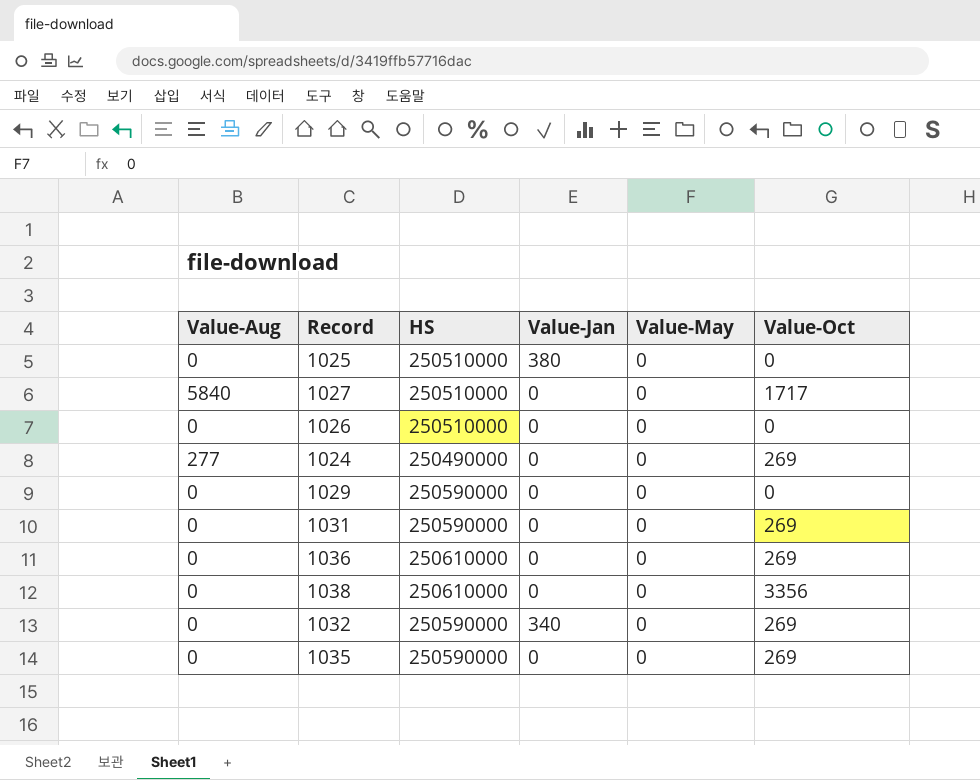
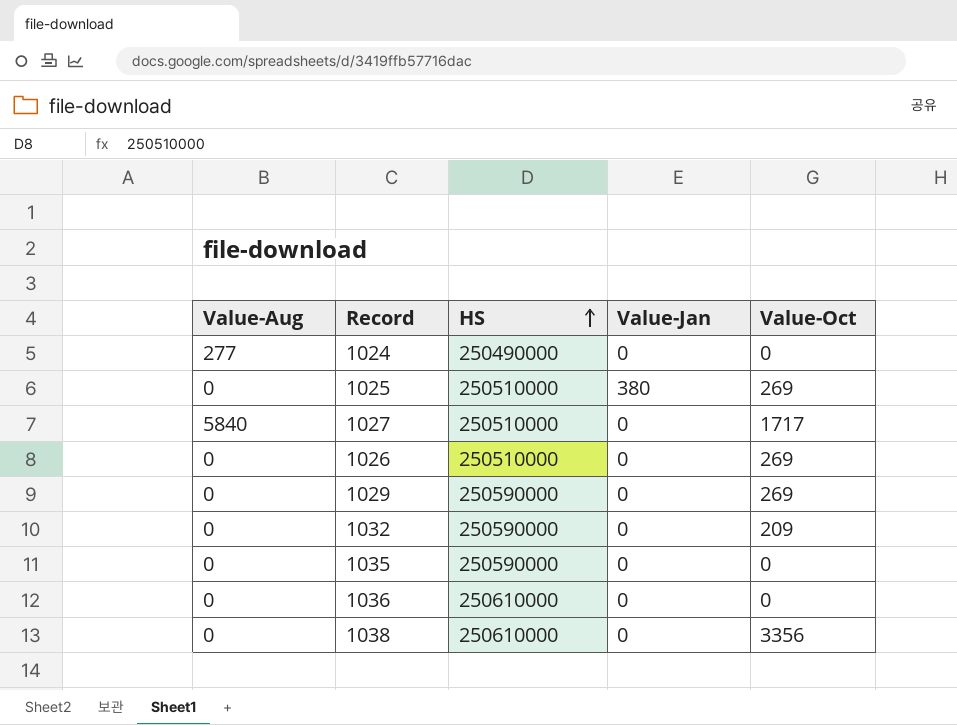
row order: none -> HS ascending
column Value-May | position: 5 -> none
row 1031: 0 | 250590000 | 0 | 0 | 269 -> none
1024 | Value-Oct: 269 -> 0
1025 | Value-Oct: 0 -> 269
1026 | Value-Oct: 0 -> 269
1029 | Value-Oct: 0 -> 269
1032 | Value-Jan: 340 -> 0
1032 | Value-Oct: 269 -> 209
1035 | Value-Oct: 269 -> 0
1036 | Value-Oct: 269 -> 0

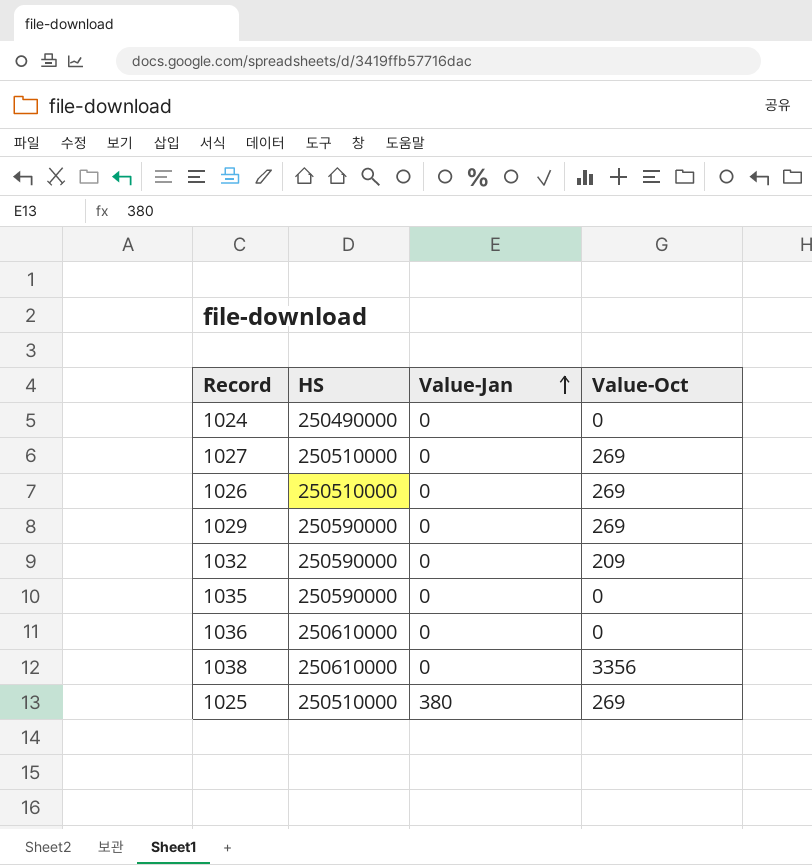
row order: HS ascending -> Value-Jan ascending
column Value-Aug | position: 1 -> none
1027 | Value-Oct: 1717 -> 269

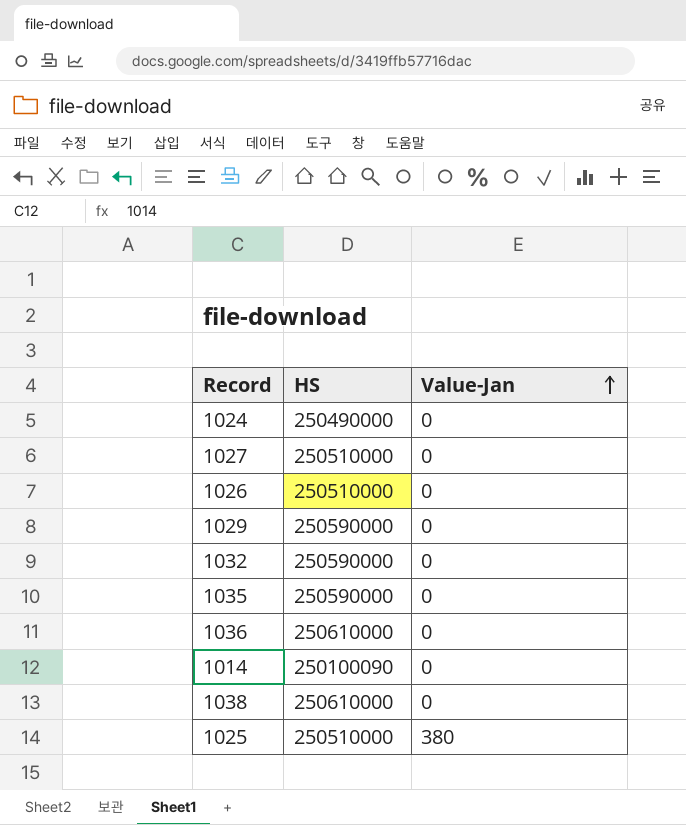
column Value-Oct | position: 4 -> none
row 1014: none -> 250100090 | 0

